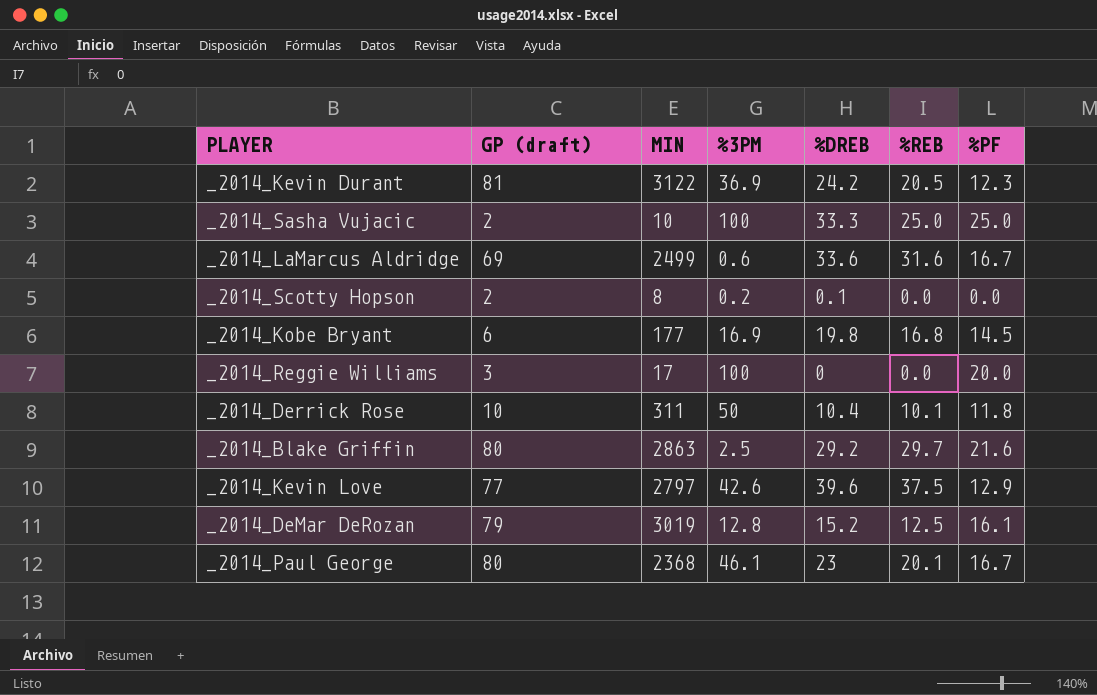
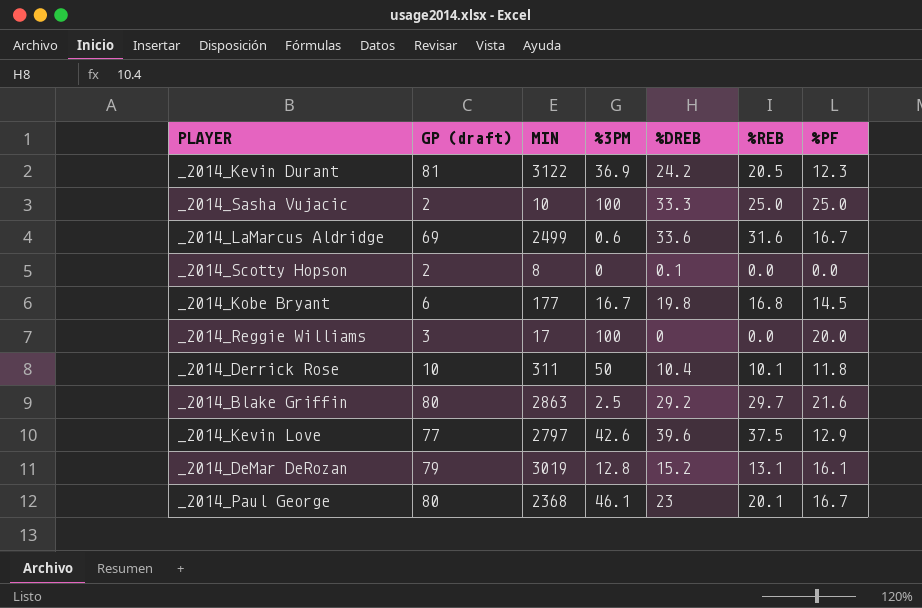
_2014_Scotty Hopson | %3PM: 0.2 -> 0
_2014_Kobe Bryant | %3PM: 16.9 -> 16.7
_2014_DeMar DeRozan | %REB: 12.5 -> 13.1

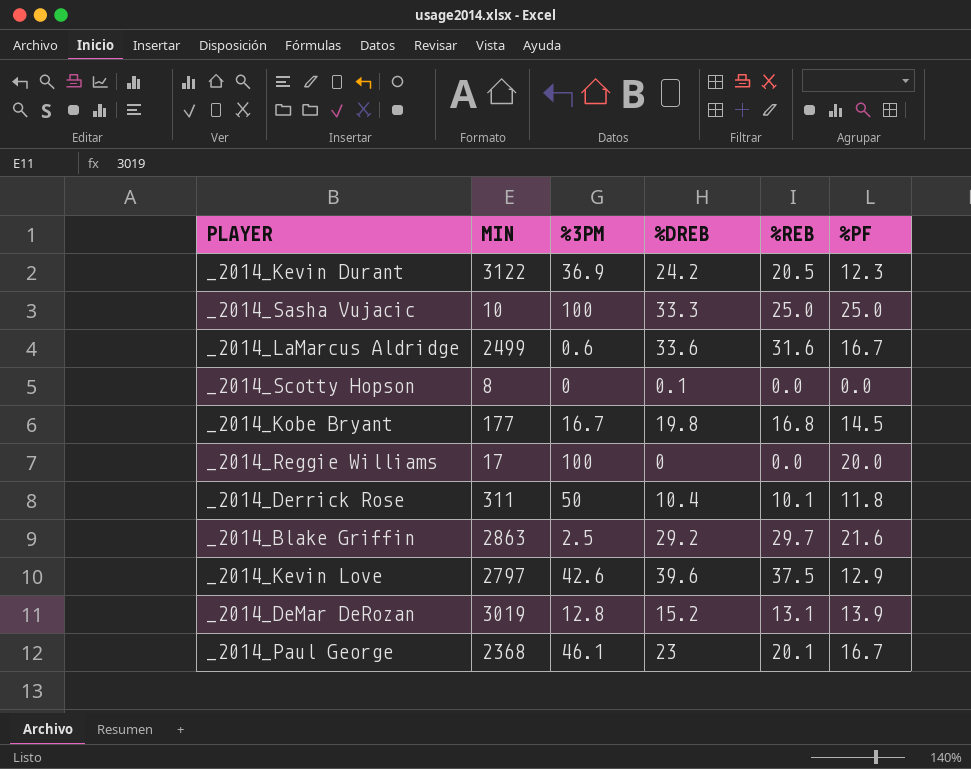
column GP (draft) | position: 2 -> none
_2014_DeMar DeRozan | %PF: 16.1 -> 13.9

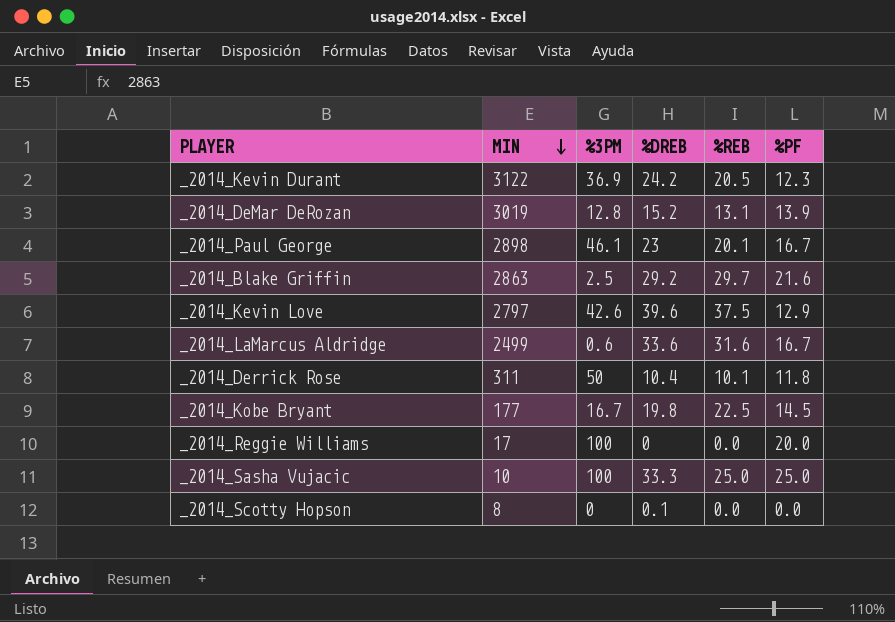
row order: none -> MIN descending
_2014_Paul George | MIN: 2368 -> 2898
_2014_Kobe Bryant | %REB: 16.8 -> 22.5

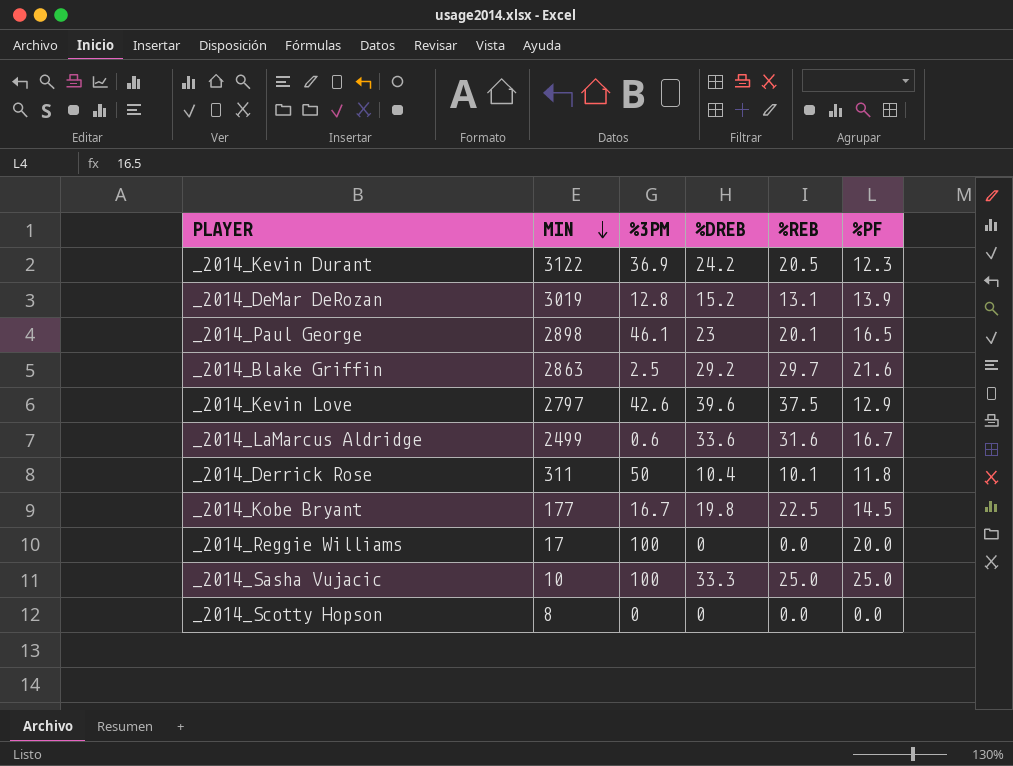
_2014_Paul George | %PF: 16.7 -> 16.5
_2014_Scotty Hopson | %DREB: 0.1 -> 0

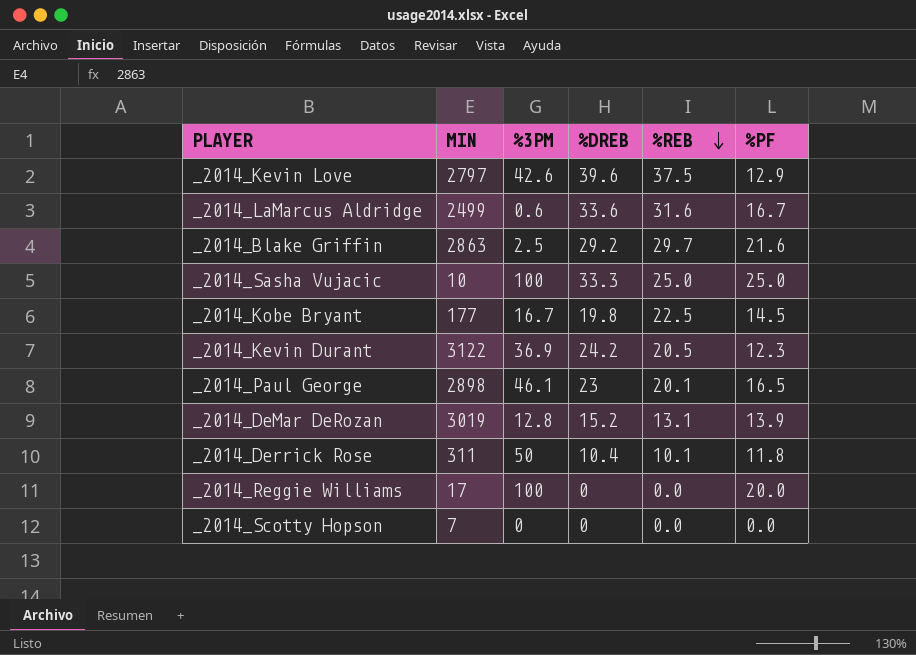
row order: MIN descending -> %REB descending
_2014_Scotty Hopson | MIN: 8 -> 7

